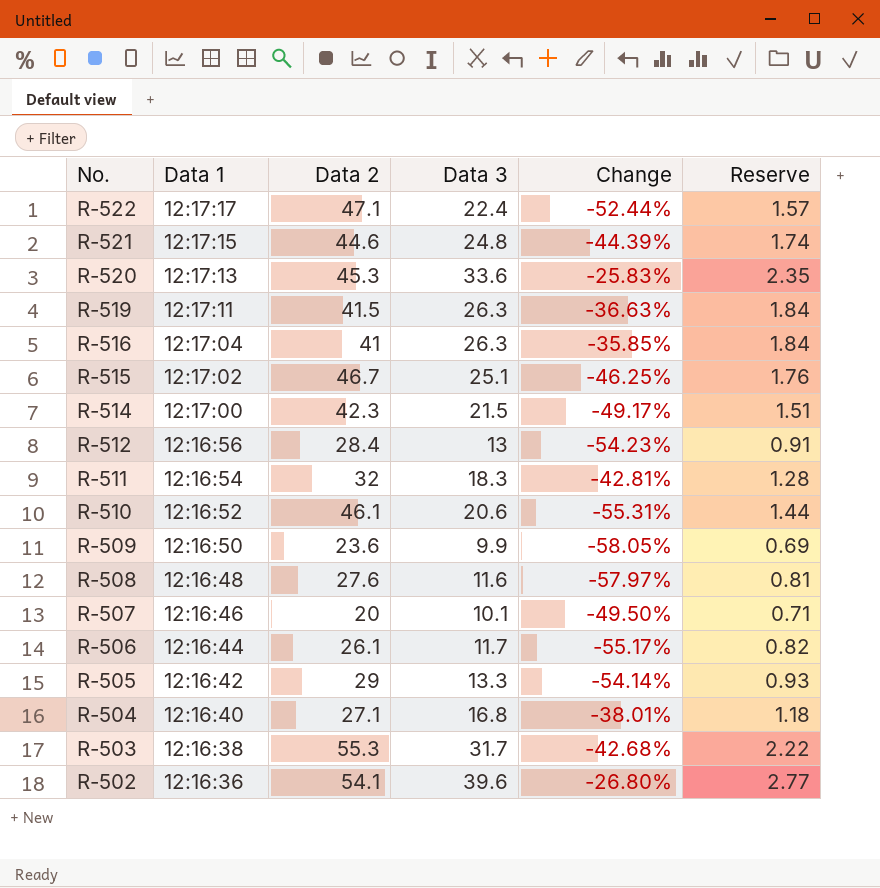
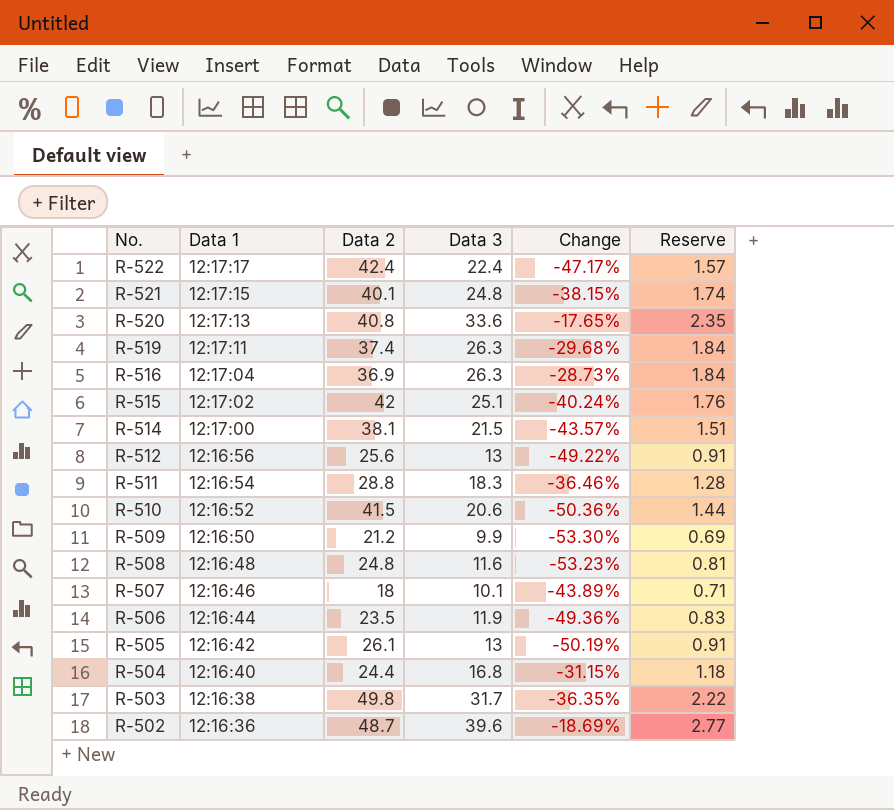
R-522 | Data 2: 47.1 -> 42.4
R-522 | Change: -52.44% -> -47.17%
R-521 | Data 2: 44.6 -> 40.1
R-521 | Change: -44.39% -> -38.15%
R-520 | Data 2: 45.3 -> 40.8
R-520 | Change: -25.83% -> -17.65%
R-519 | Data 2: 41.5 -> 37.4
R-519 | Change: -36.63% -> -29.68%
R-516 | Data 2: 41 -> 36.9
R-516 | Change: -35.85% -> -28.73%
R-515 | Data 2: 46.7 -> 42
R-515 | Change: -46.25% -> -40.24%
R-514 | Data 2: 42.3 -> 38.1
R-514 | Change: -49.17% -> -43.57%
R-512 | Data 2: 28.4 -> 25.6
R-512 | Change: -54.23% -> -49.22%
R-511 | Data 2: 32 -> 28.8
R-511 | Change: -42.81% -> -36.46%
R-510 | Data 2: 46.1 -> 41.5
R-510 | Change: -55.31% -> -50.36%
R-509 | Data 2: 23.6 -> 21.2
R-509 | Change: -58.05% -> -53.30%
R-508 | Data 2: 27.6 -> 24.8
R-508 | Change: -57.97% -> -53.23%
R-507 | Data 2: 20 -> 18
R-507 | Change: -49.50% -> -43.89%
R-506 | Data 2: 26.1 -> 23.5
R-506 | Data 3: 11.7 -> 11.9
R-506 | Change: -55.17% -> -49.36%
R-506 | Reserve: 0.82 -> 0.83
R-505 | Data 2: 29 -> 26.1
R-505 | Data 3: 13.3 -> 13
R-505 | Change: -54.14% -> -50.19%
R-505 | Reserve: 0.93 -> 0.91
R-504 | Data 2: 27.1 -> 24.4
R-504 | Change: -38.01% -> -31.15%
R-503 | Data 2: 55.3 -> 49.8
R-503 | Change: -42.68% -> -36.35%
R-502 | Data 2: 54.1 -> 48.7
R-502 | Change: -26.80% -> -18.69%

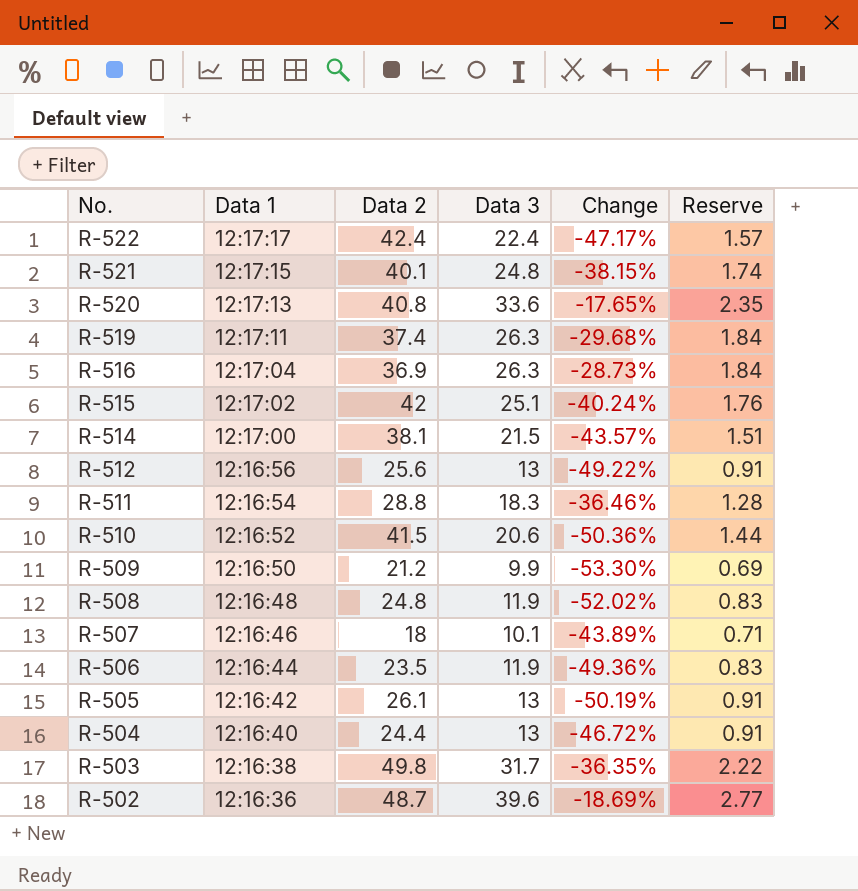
R-508 | Data 3: 11.6 -> 11.9
R-508 | Change: -53.23% -> -52.02%
R-508 | Reserve: 0.81 -> 0.83
R-504 | Data 3: 16.8 -> 13
R-504 | Change: -31.15% -> -46.72%
R-504 | Reserve: 1.18 -> 0.91

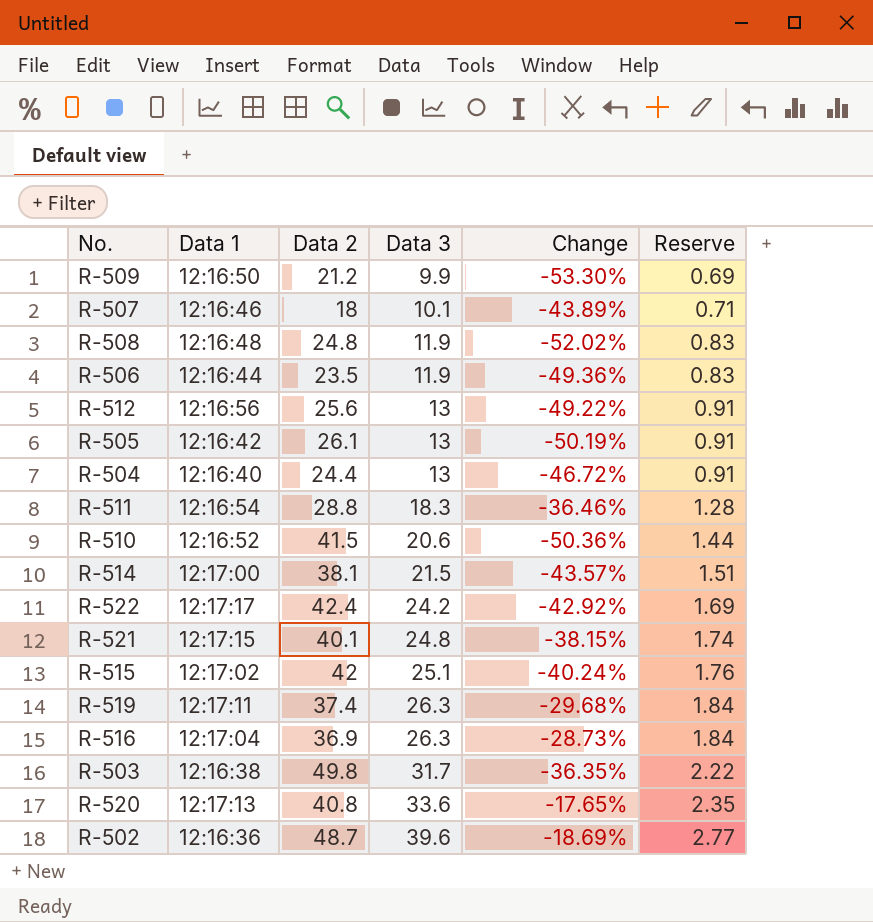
row order: No. descending -> Data 3 ascending
R-522 | Data 3: 22.4 -> 24.2
R-522 | Change: -47.17% -> -42.92%
R-522 | Reserve: 1.57 -> 1.69

